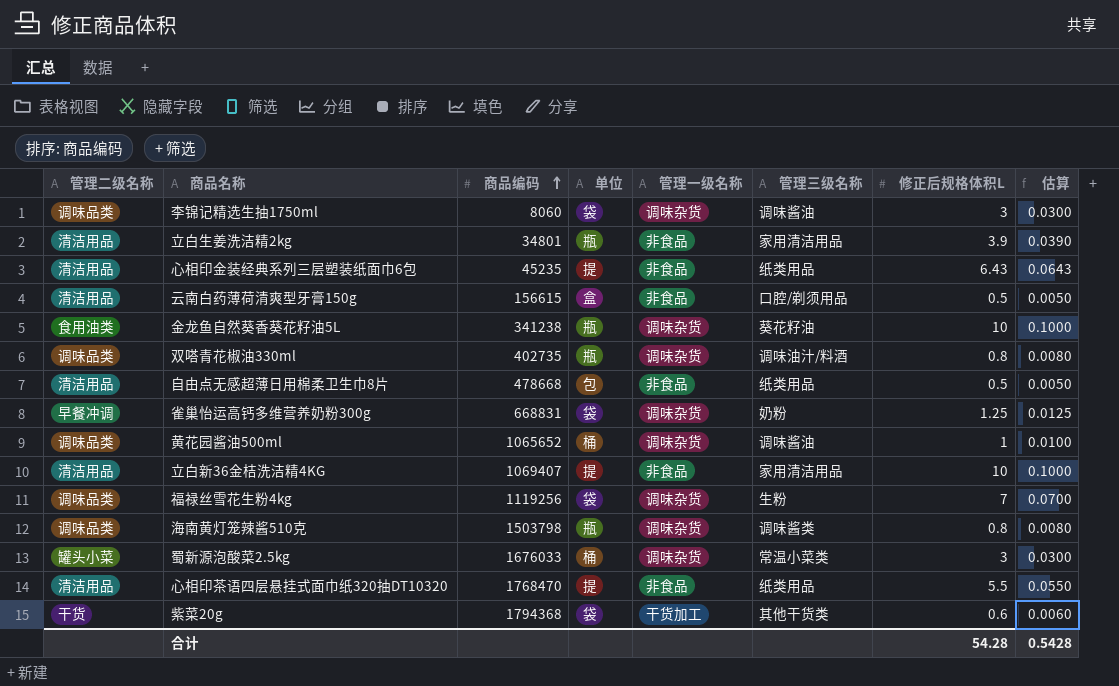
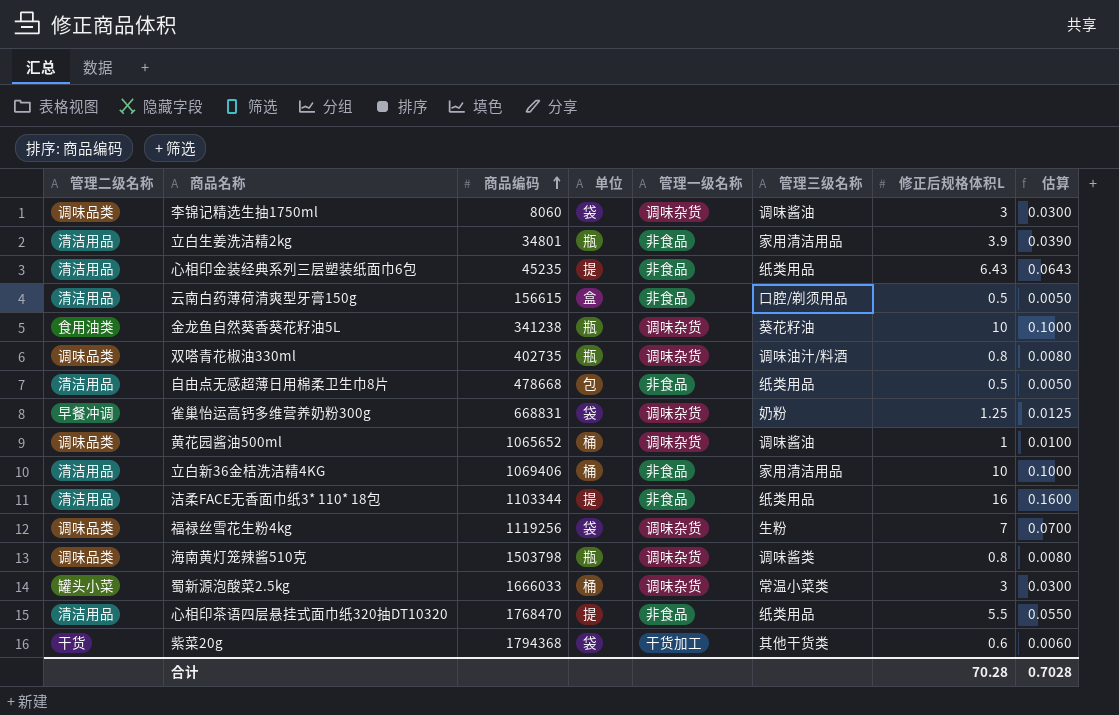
立白新36金桔洗洁精4KG | 商品编码: 1069407 -> 1069406
立白新36金桔洗洁精4KG | 单位: 提 -> 桶
row 洁柔FACE无香面巾纸3* 110* 18包: none -> 清洁用品 | 1103344 | 提 | 非食品 | 纸类用品 | 16 | 0.1600
蜀新源泡酸菜2.5kg | 商品编码: 1676033 -> 1666033
合计 | 修正后规格体积L: 54.28 -> 70.28
合计 | 估算: 0.5428 -> 0.7028

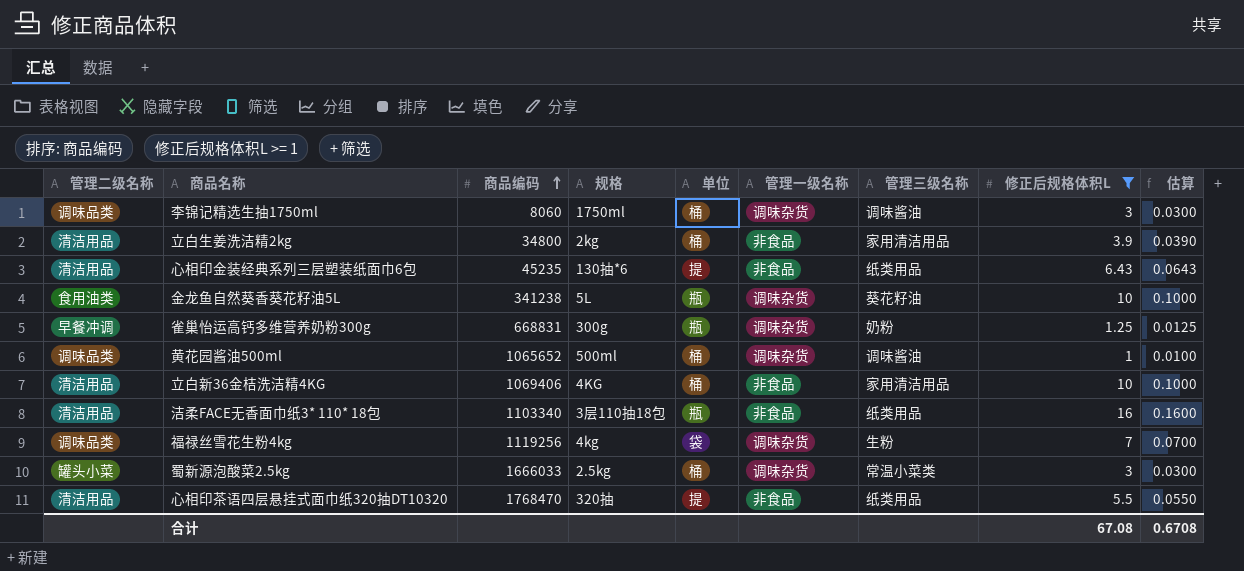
filter: none -> 修正后规格体积L >= 1
column 规格 | position: none -> 4
李锦记精选生抽1750ml | 单位: 袋 -> 桶
立白生姜洗洁精2kg | 商品编码: 34801 -> 34800
立白生姜洗洁精2kg | 单位: 瓶 -> 桶
雀巢怡运高钙多维营养奶粉300g | 单位: 袋 -> 瓶
洁柔FACE无香面巾纸3* 110* 18包 | 商品编码: 1103344 -> 1103340
洁柔FACE无香面巾纸3* 110* 18包 | 单位: 提 -> 瓶
合计 | 修正后规格体积L: 70.28 -> 67.08
合计 | 估算: 0.7028 -> 0.6708

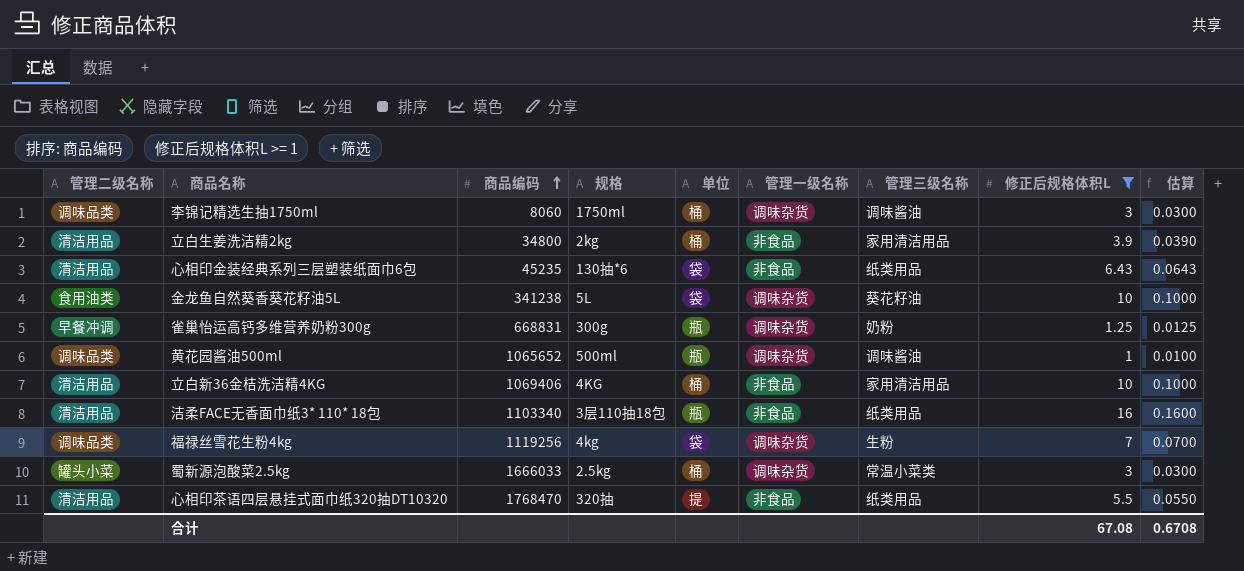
心相印金装经典系列三层塑装纸面巾6包 | 单位: 提 -> 袋
金龙鱼自然葵香葵花籽油5L | 单位: 瓶 -> 袋
黄花园酱油500ml | 单位: 桶 -> 瓶

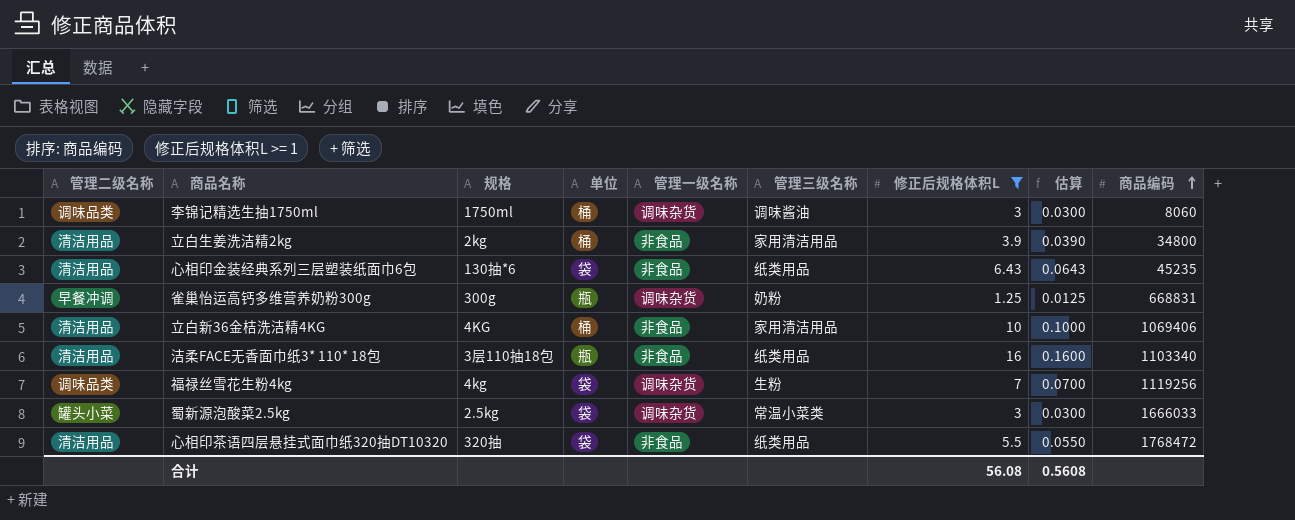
column 商品编码 | position: 3 -> 9
row 金龙鱼自然葵香葵花籽油5L: 食用油类 | 341238 | 5L | 袋 | 调味杂货 | 葵花籽油 | 10 | 0.1000 -> none
row 黄花园酱油500ml: 调味品类 | 1065652 | 500ml | 瓶 | 调味杂货 | 调味酱油 | 1 | 0.0100 -> none
蜀新源泡酸菜2.5kg | 单位: 桶 -> 袋
心相印茶语四层悬挂式面巾纸320抽DT10320 | 单位: 提 -> 袋
心相印茶语四层悬挂式面巾纸320抽DT10320 | 商品编码: 1768470 -> 1768472
合计 | 修正后规格体积L: 67.08 -> 56.08
合计 | 估算: 0.6708 -> 0.5608

